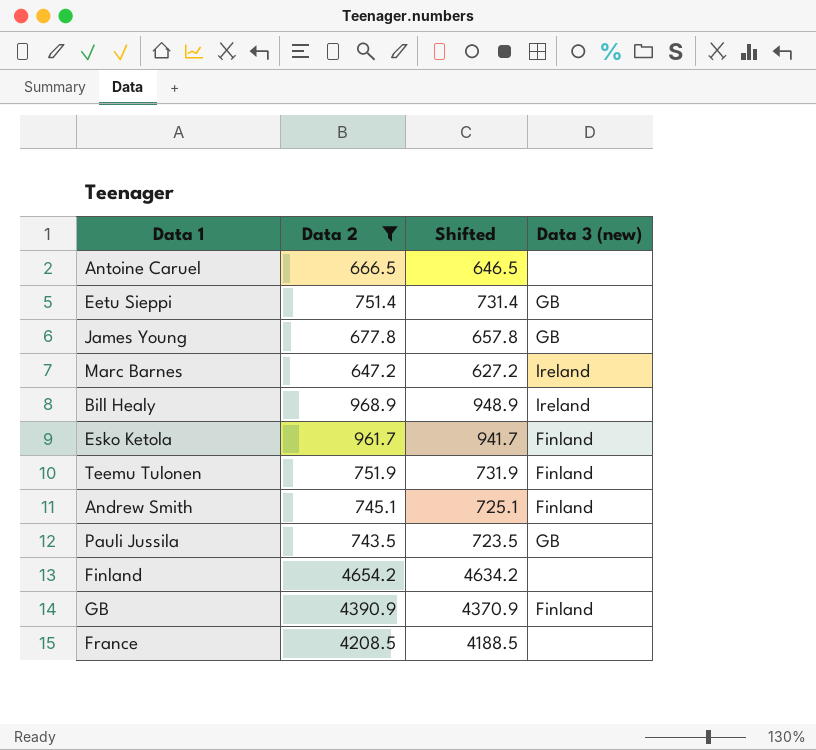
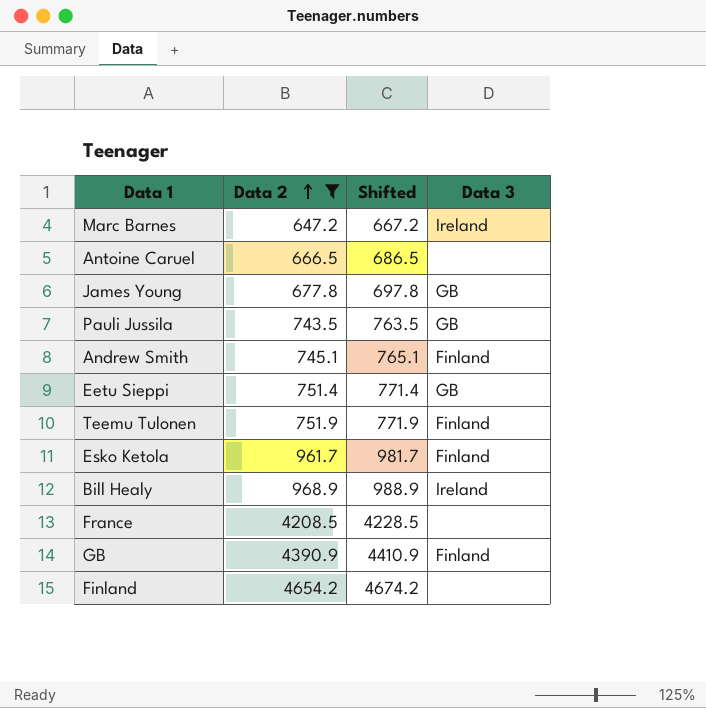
row order: none -> Data 2 ascending
column Shifted | formula: [Data 2] - 20 -> [Data 2] + 20
column name: Data 3 (new) -> Data 3

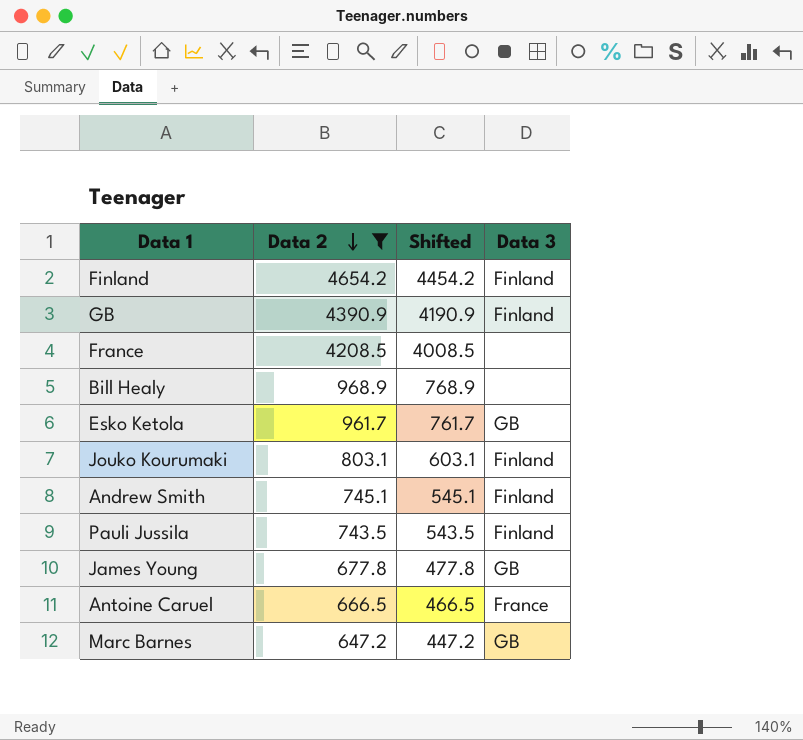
row order: Data 2 ascending -> Data 2 descending
column Shifted | formula: [Data 2] + 20 -> [Data 2] - 200
row Eetu Sieppi: 751.4 | 771.4 | GB -> none
row Teemu Tulonen: 751.9 | 771.9 | Finland -> none
Finland | Data 3: none -> Finland
Bill Healy | Data 3: Ireland -> none
Esko Ketola | Data 3: Finland -> GB
row Jouko Kourumaki: none -> 803.1 | 603.1 | Finland
Pauli Jussila | Data 3: GB -> Finland
Antoine Caruel | Data 3: none -> France
Marc Barnes | Data 3: Ireland -> GB

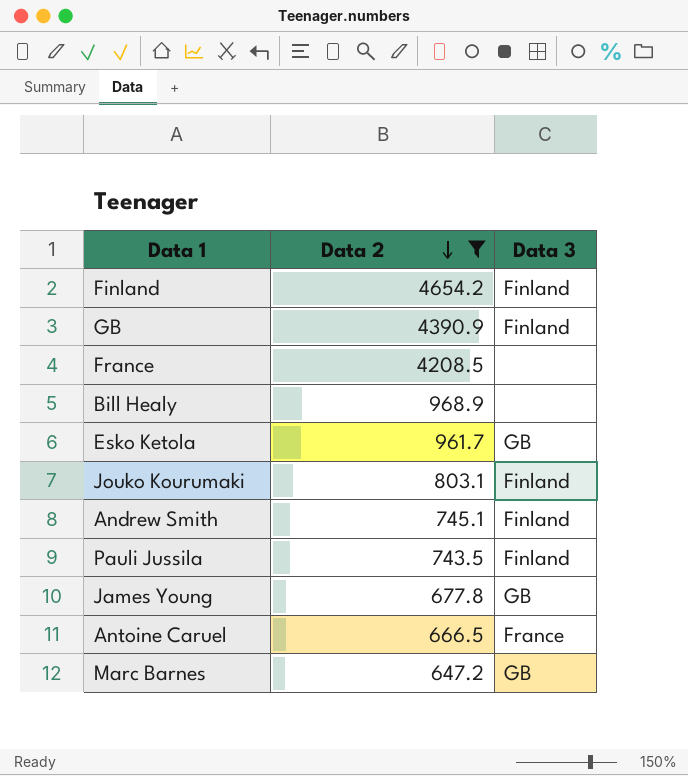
column Shifted | formula: [Data 2] - 200 -> none

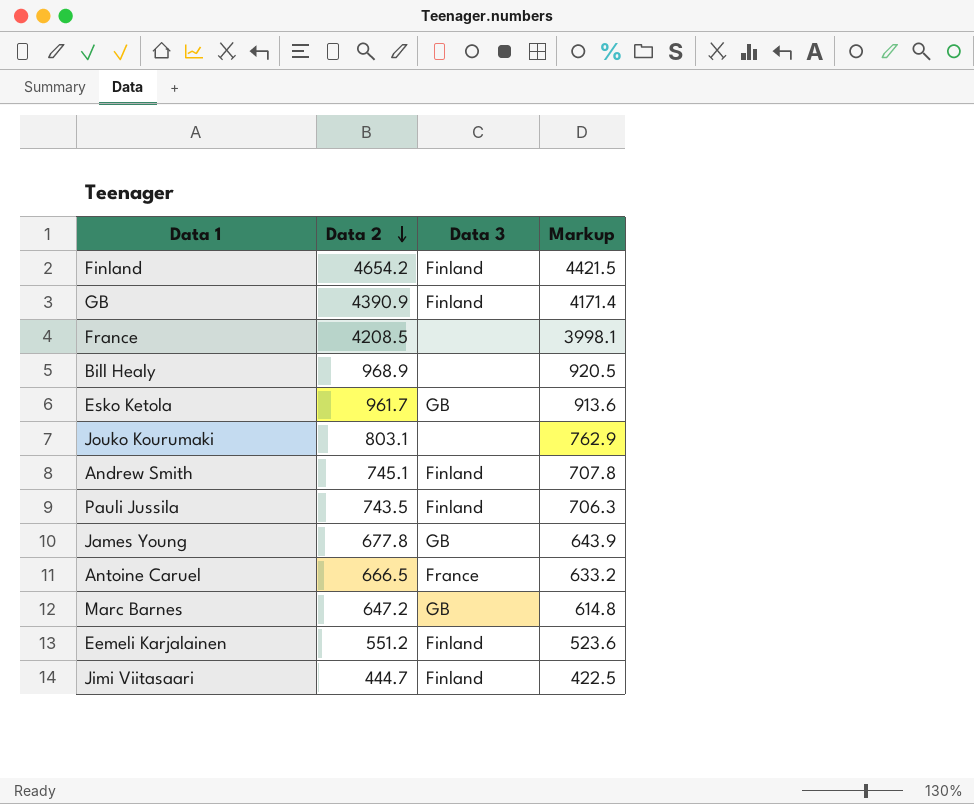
filter: Data 2 >= 647.2 -> none
column Markup | formula: none -> [Data 2] * 0.95
Jouko Kourumaki | Data 3: Finland -> none

